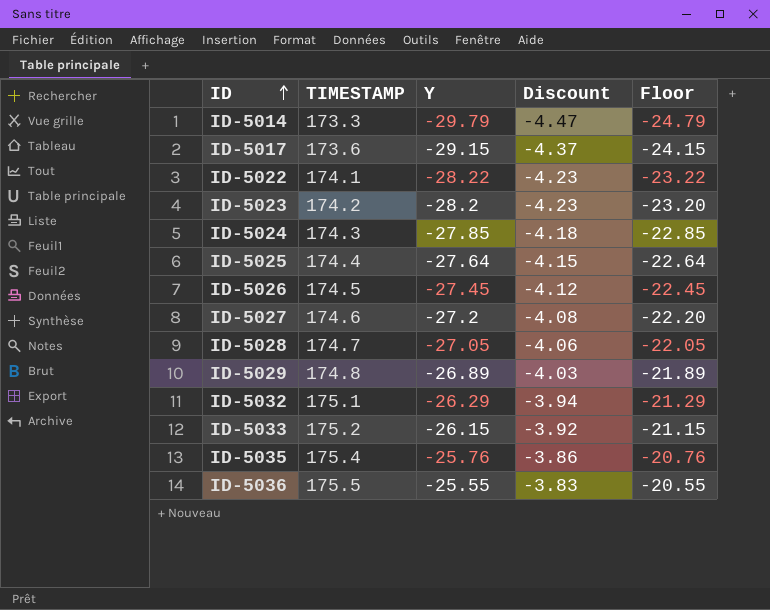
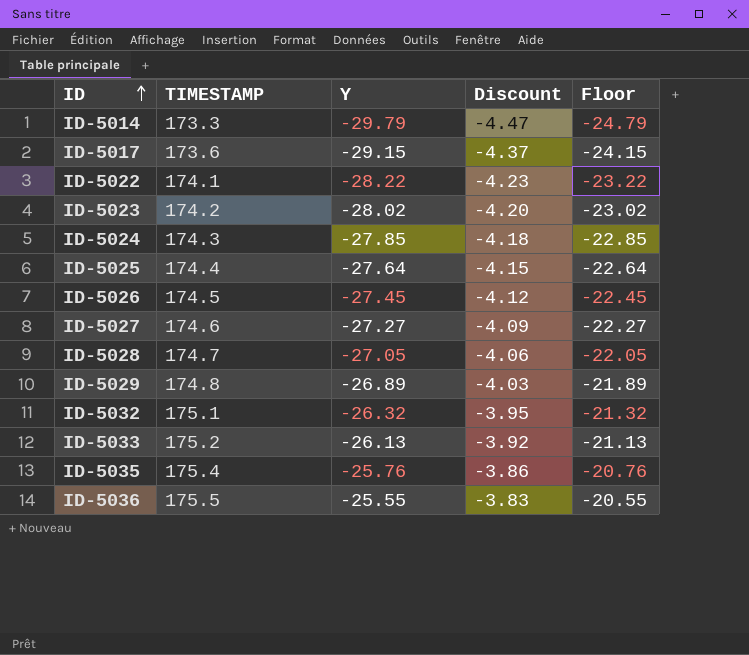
ID-5023 | Y: -28.2 -> -28.02
ID-5023 | Discount: -4.23 -> -4.20
ID-5023 | Floor: -23.20 -> -23.02
ID-5027 | Y: -27.2 -> -27.27
ID-5027 | Discount: -4.08 -> -4.09
ID-5027 | Floor: -22.20 -> -22.27
ID-5032 | Y: -26.29 -> -26.32
ID-5032 | Discount: -3.94 -> -3.95
ID-5032 | Floor: -21.29 -> -21.32
ID-5033 | Y: -26.15 -> -26.13
ID-5033 | Floor: -21.15 -> -21.13

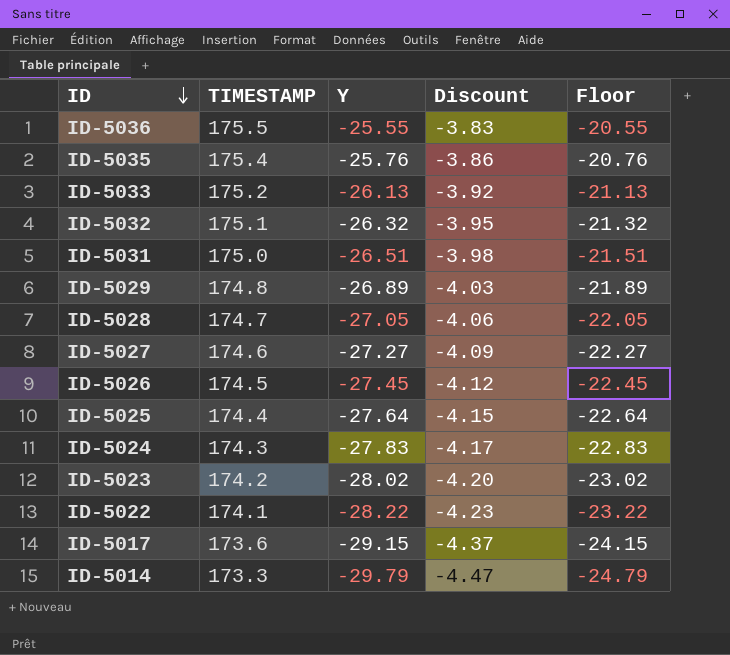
row order: ID ascending -> ID descending
row ID-5031: none -> 175.0 | -26.51 | -3.98 | -21.51
ID-5024 | Y: -27.85 -> -27.83
ID-5024 | Discount: -4.18 -> -4.17
ID-5024 | Floor: -22.85 -> -22.83

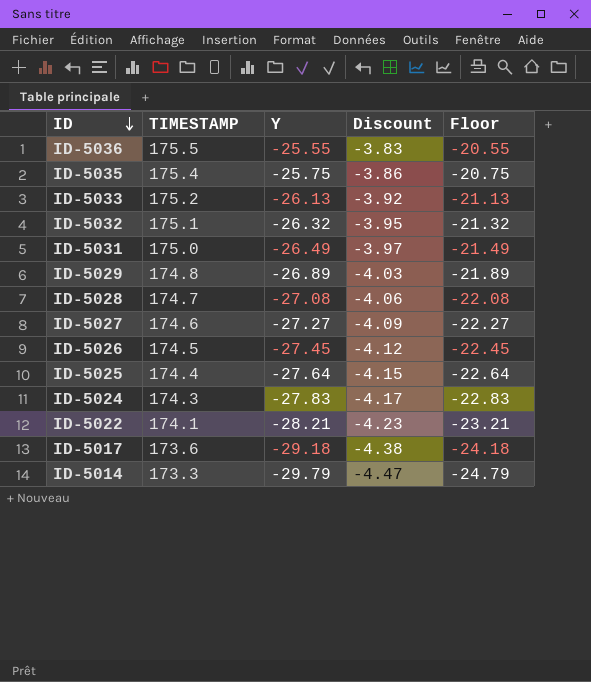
row ID-5023: 174.2 | -28.02 | -4.20 | -23.02 -> none
ID-5035 | Y: -25.76 -> -25.75
ID-5035 | Floor: -20.76 -> -20.75
ID-5031 | Y: -26.51 -> -26.49
ID-5031 | Discount: -3.98 -> -3.97
ID-5031 | Floor: -21.51 -> -21.49
ID-5028 | Y: -27.05 -> -27.08
ID-5028 | Floor: -22.05 -> -22.08
ID-5022 | Y: -28.22 -> -28.21
ID-5022 | Floor: -23.22 -> -23.21
ID-5017 | Y: -29.15 -> -29.18
ID-5017 | Discount: -4.37 -> -4.38
ID-5017 | Floor: -24.15 -> -24.18

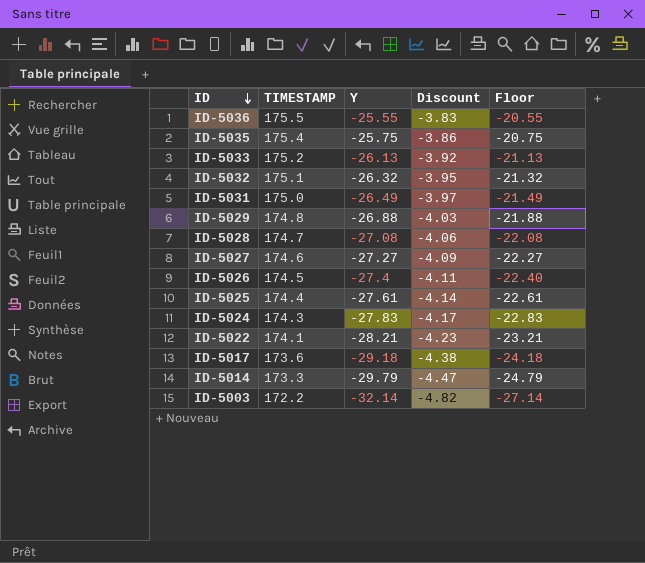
ID-5029 | Y: -26.89 -> -26.88
ID-5029 | Floor: -21.89 -> -21.88
ID-5026 | Y: -27.45 -> -27.4
ID-5026 | Discount: -4.12 -> -4.11
ID-5026 | Floor: -22.45 -> -22.40
ID-5025 | Y: -27.64 -> -27.61
ID-5025 | Discount: -4.15 -> -4.14
ID-5025 | Floor: -22.64 -> -22.61
row ID-5003: none -> 172.2 | -32.14 | -4.82 | -27.14

